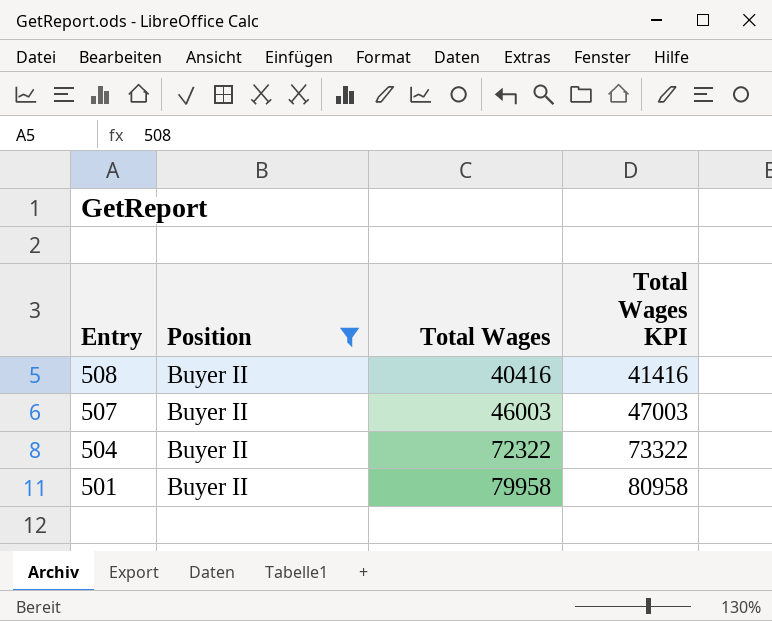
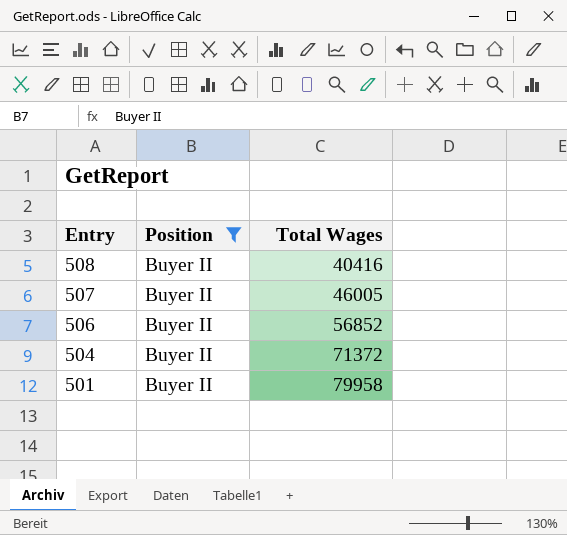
column Total Wages KPI | formula: [Total Wages] + 1000 -> none
507 | Total Wages: 46003 -> 46005
row 506: none -> Buyer II | 56852
504 | Total Wages: 72322 -> 71372

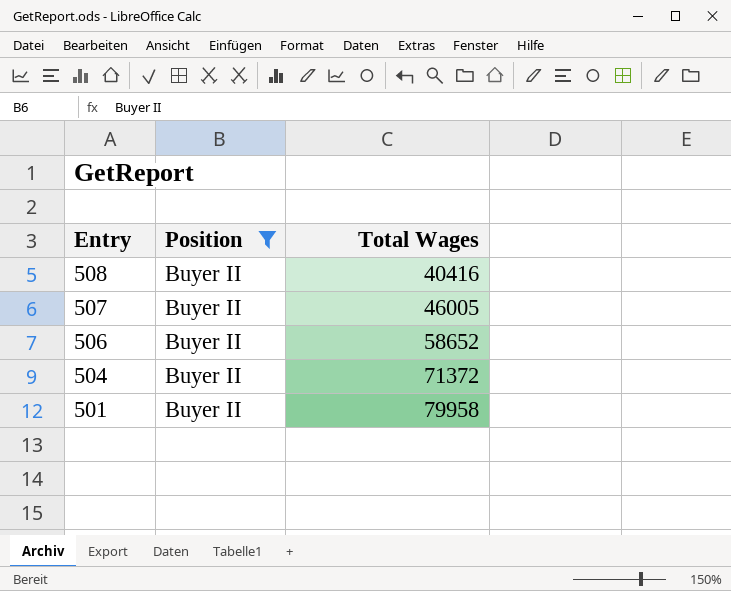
506 | Total Wages: 56852 -> 58652

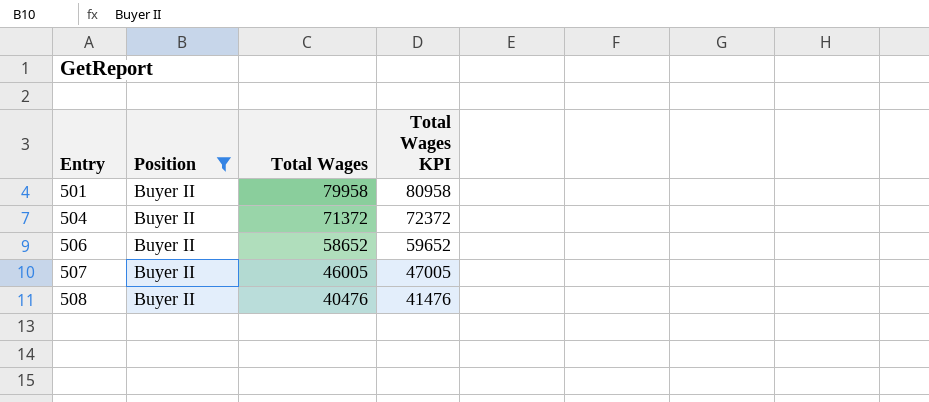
row order: Entry descending -> Entry ascending
column Total Wages KPI | formula: none -> [Total Wages] + 1000
508 | Total Wages: 40416 -> 40476

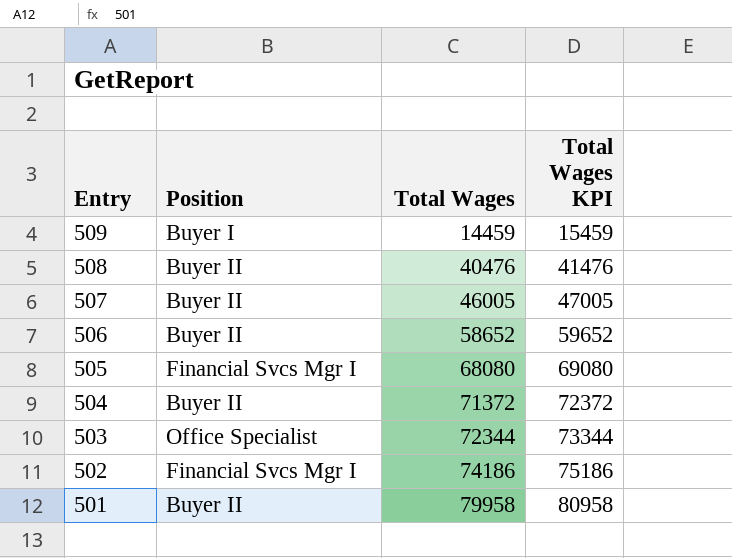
filter: Position = Buyer II -> none
row order: Entry ascending -> Entry descending

